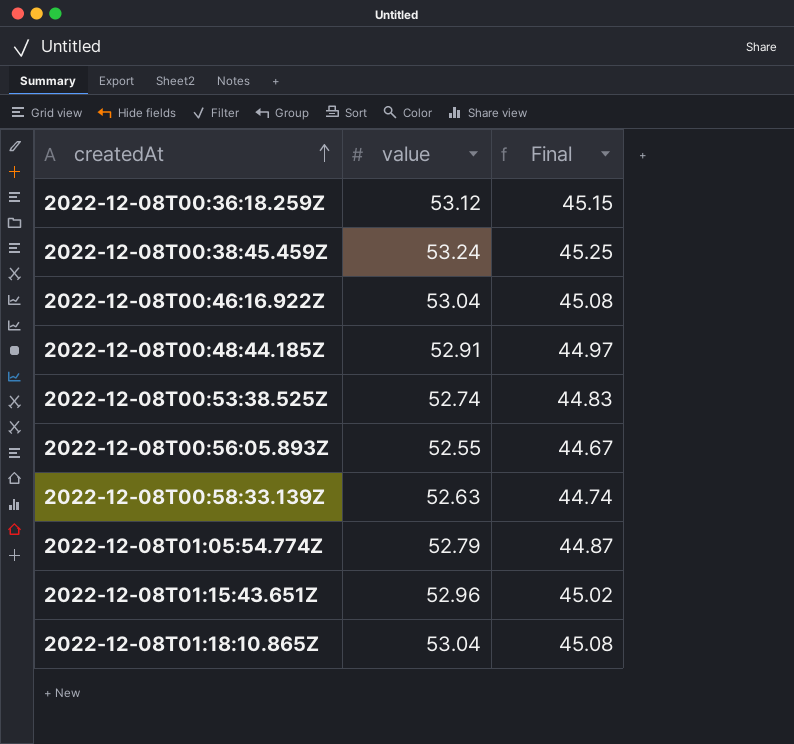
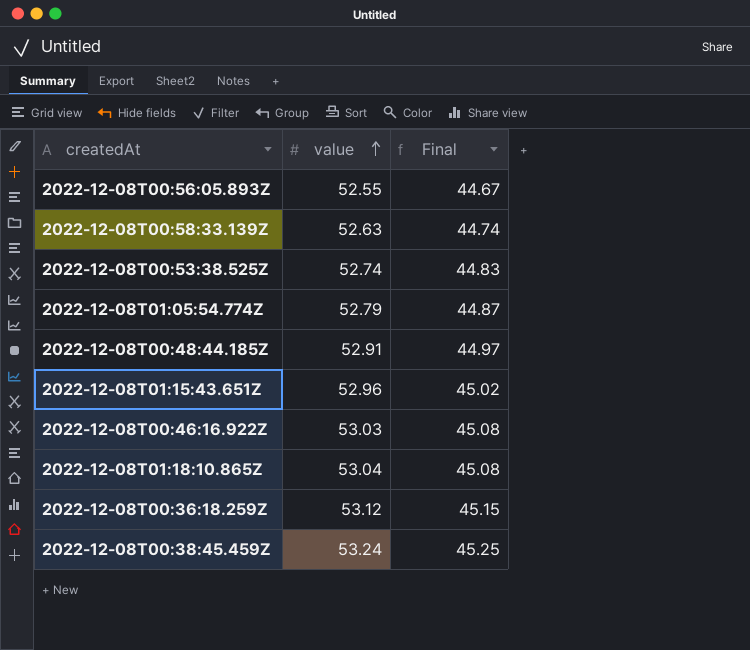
row order: createdAt ascending -> value ascending
2022-12-08T00:46:16.922Z | value: 53.04 -> 53.03

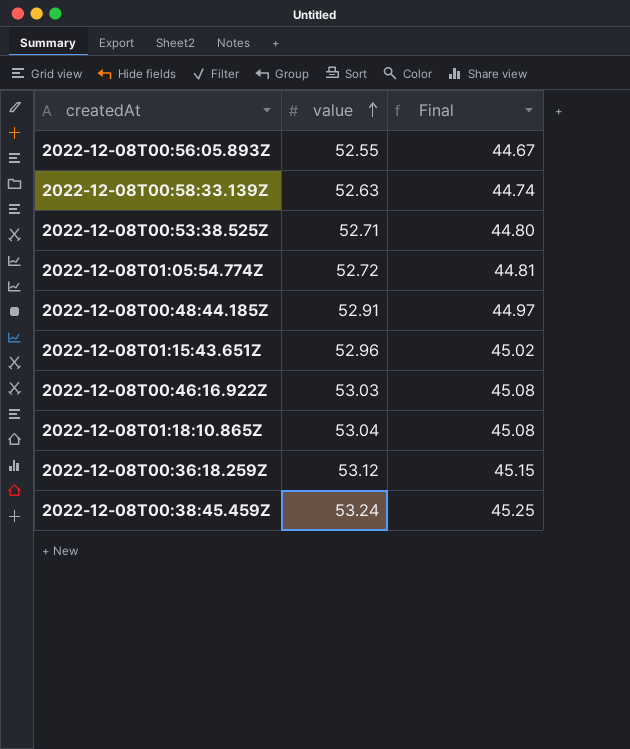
2022-12-08T00:53:38.525Z | value: 52.74 -> 52.71
2022-12-08T00:53:38.525Z | Final: 44.83 -> 44.80
2022-12-08T01:05:54.774Z | value: 52.79 -> 52.72
2022-12-08T01:05:54.774Z | Final: 44.87 -> 44.81

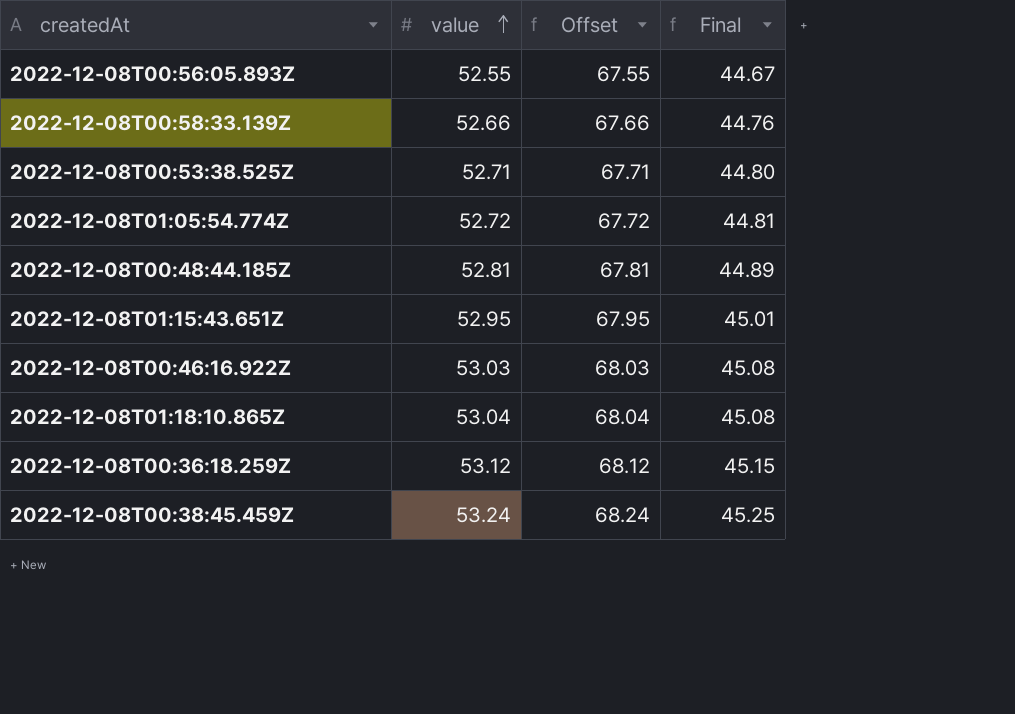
column Offset | formula: none -> [value] + 15
2022-12-08T00:58:33.139Z | value: 52.63 -> 52.66
2022-12-08T00:58:33.139Z | Final: 44.74 -> 44.76
2022-12-08T00:48:44.185Z | value: 52.91 -> 52.81
2022-12-08T00:48:44.185Z | Final: 44.97 -> 44.89
2022-12-08T01:15:43.651Z | value: 52.96 -> 52.95
2022-12-08T01:15:43.651Z | Final: 45.02 -> 45.01

